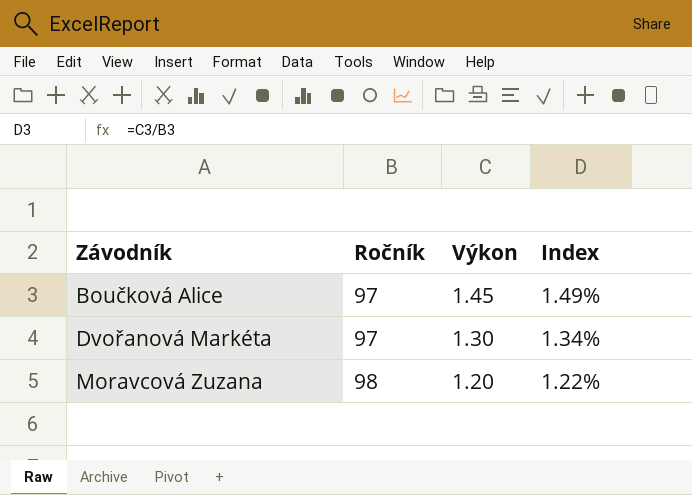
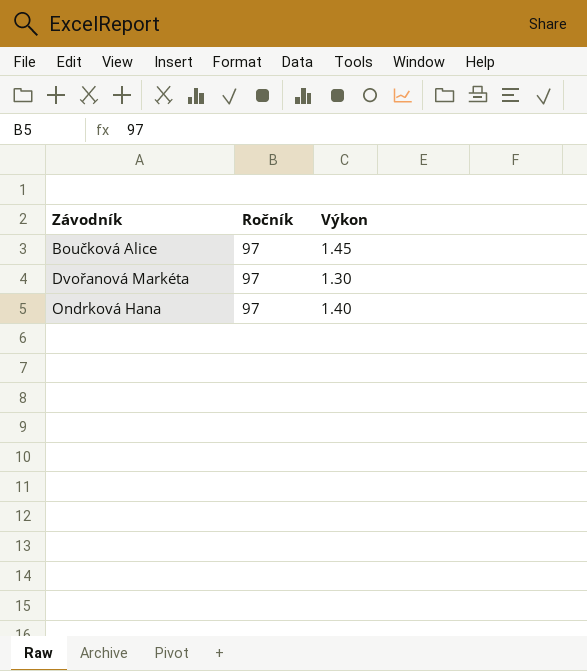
column Index | formula: [Výkon] / [Ročník] -> none
row Moravcová Zuzana: 98 | 1.20 | 1.22% -> none
row Ondrková Hana: none -> 97 | 1.40

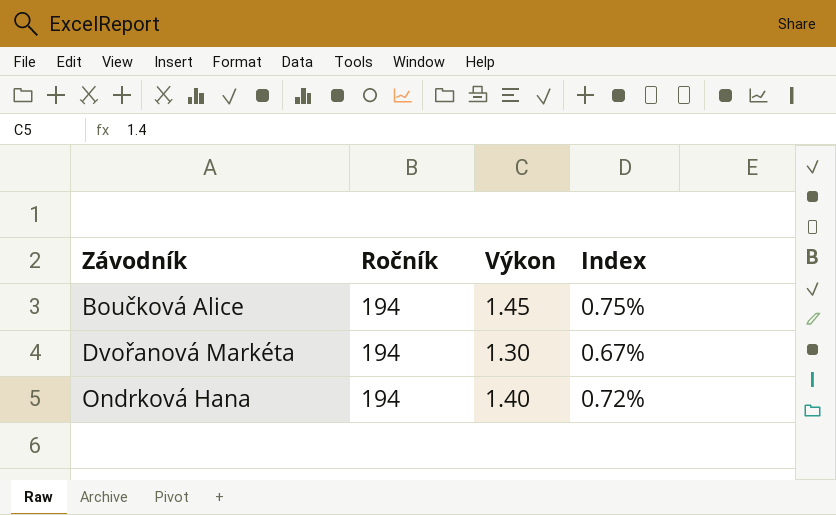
column Index | formula: none -> [Výkon] / [Ročník]
Boučková Alice | Ročník: 97 -> 194
Dvořanová Markéta | Ročník: 97 -> 194
Ondrková Hana | Ročník: 97 -> 194

